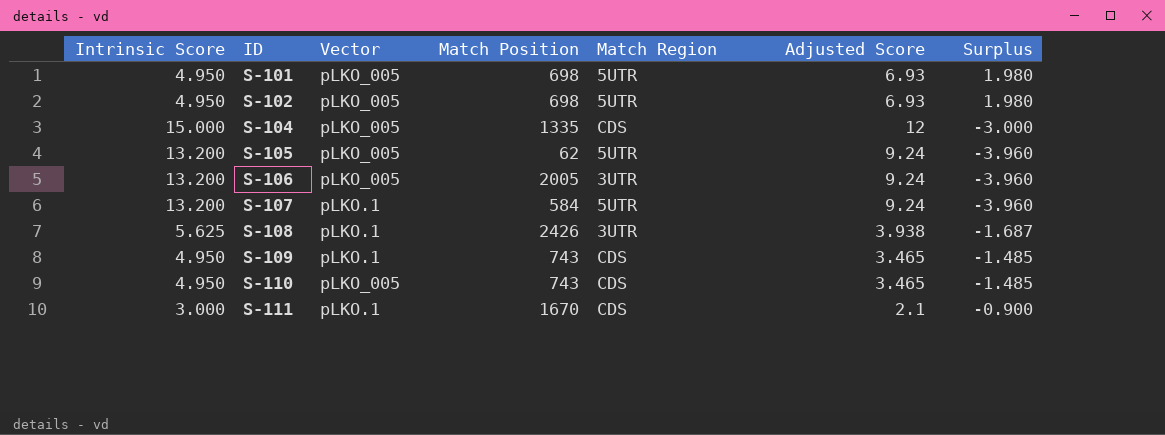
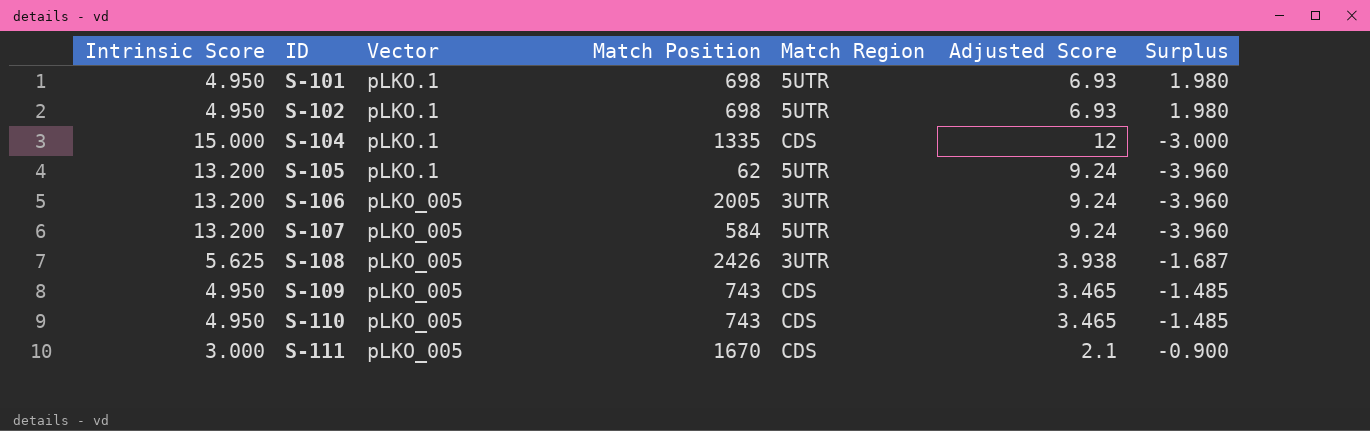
S-101 | Vector: pLKO_005 -> pLKO.1
S-102 | Vector: pLKO_005 -> pLKO.1
S-104 | Vector: pLKO_005 -> pLKO.1
S-105 | Vector: pLKO_005 -> pLKO.1
S-107 | Vector: pLKO.1 -> pLKO_005
S-108 | Vector: pLKO.1 -> pLKO_005
S-109 | Vector: pLKO.1 -> pLKO_005
S-111 | Vector: pLKO.1 -> pLKO_005

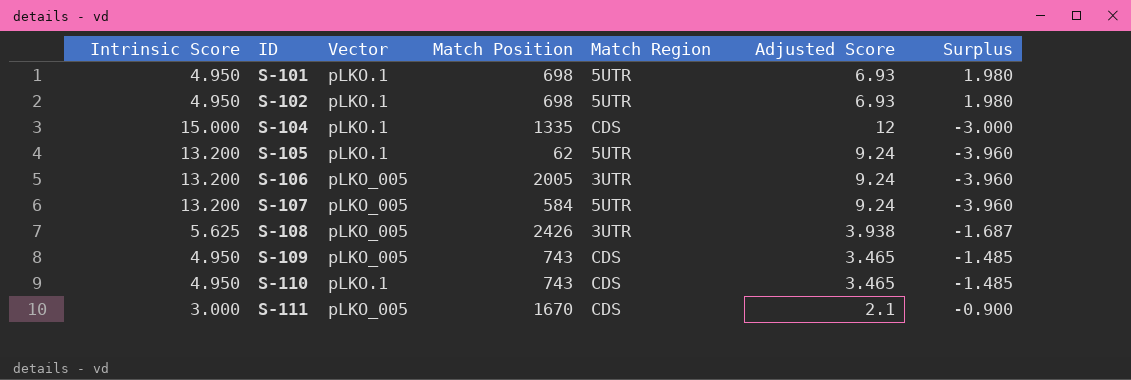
S-110 | Vector: pLKO_005 -> pLKO.1

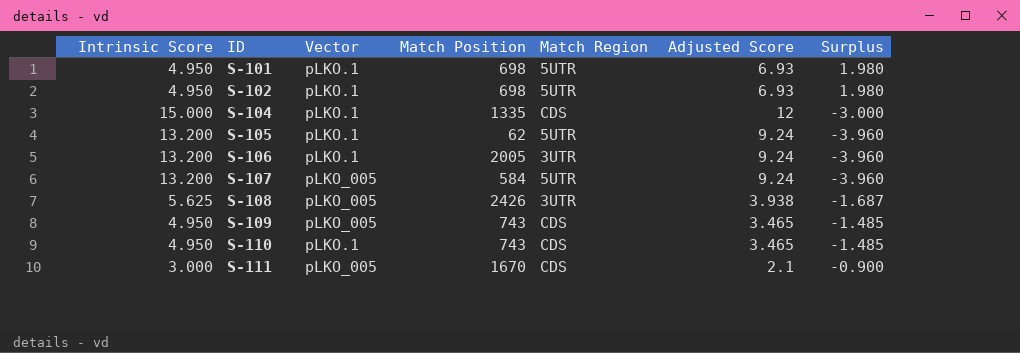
S-106 | Vector: pLKO_005 -> pLKO.1

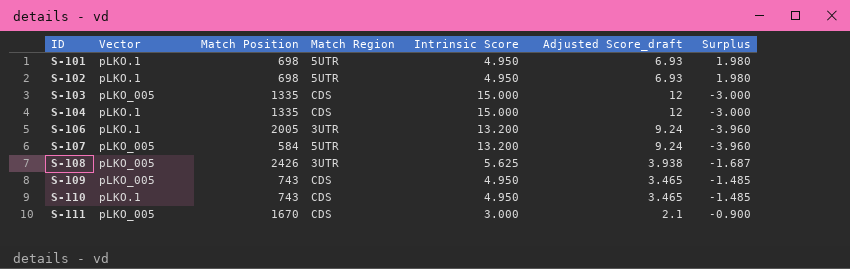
column Intrinsic Score | position: 1 -> 5
column name: Adjusted Score -> Adjusted Score_draft
row S-105: 13.200 | pLKO.1 | 62 | 5UTR | 9.24 | -3.960 -> none
row S-103: none -> pLKO_005 | 1335 | CDS | 15.000 | 12 | -3.000

